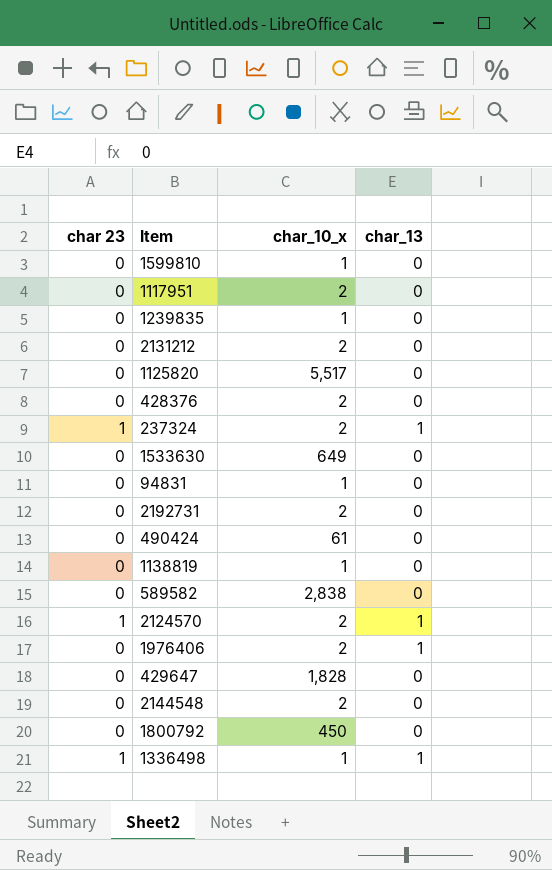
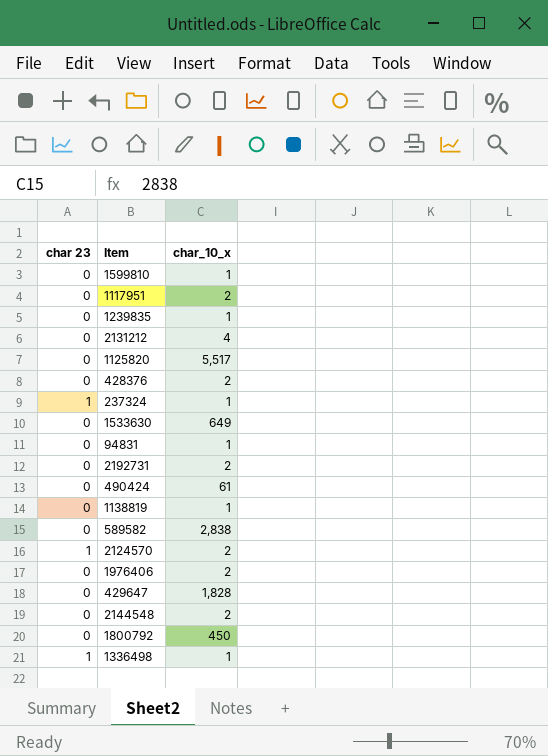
column char_13 | position: 4 -> none
2131212 | char_10_x: 2 -> 4
237324 | char_10_x: 2 -> 1

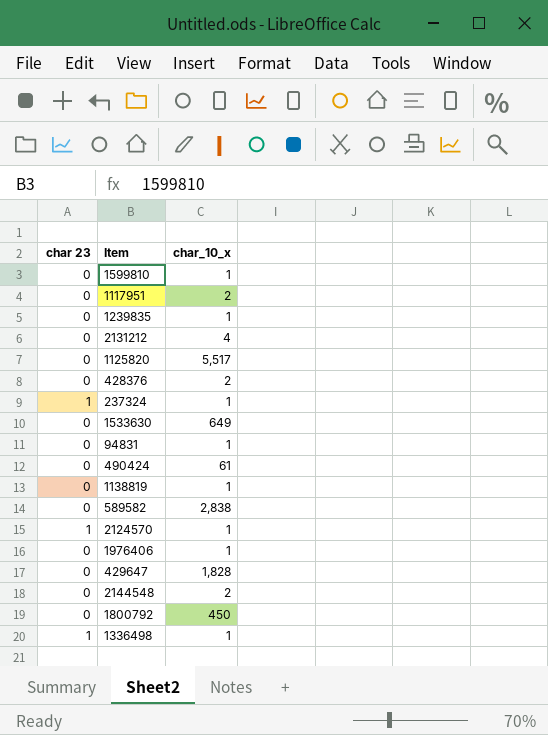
row 2192731: 0 | 2 -> none
2124570 | char_10_x: 2 -> 1
1976406 | char_10_x: 2 -> 1

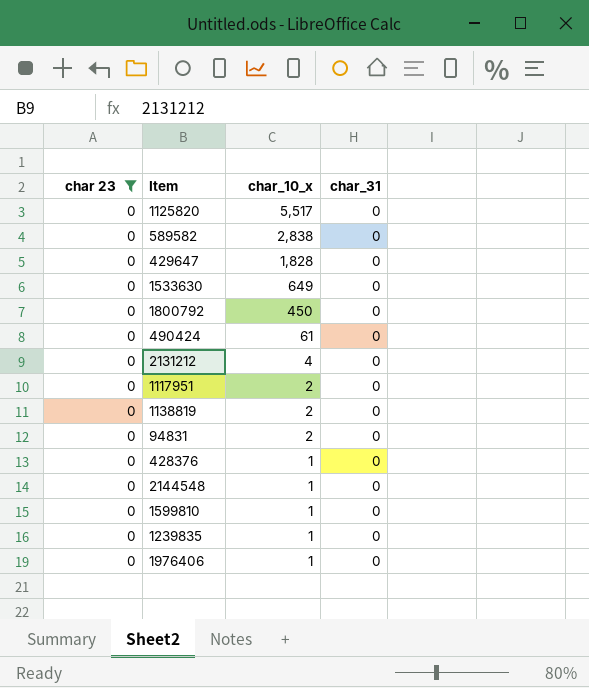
filter: none -> char 23 = 0
row order: none -> char_10_x descending
column char_31 | position: none -> 4
1138819 | char_10_x: 1 -> 2
94831 | char_10_x: 1 -> 2
428376 | char_10_x: 2 -> 1
2144548 | char_10_x: 2 -> 1

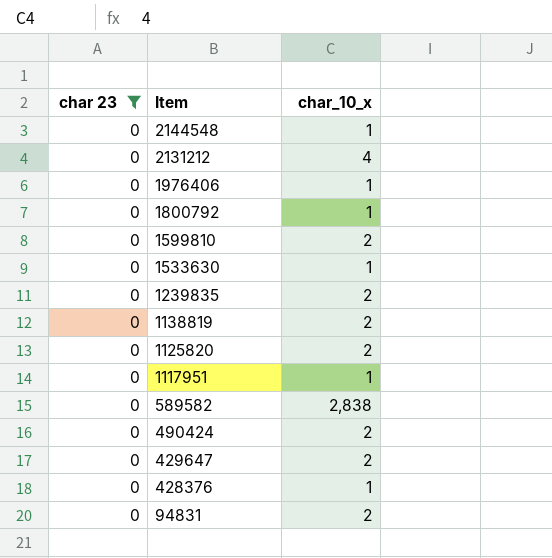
row order: char_10_x descending -> Item descending
column char_31 | position: 4 -> none
1800792 | char_10_x: 450 -> 1
1599810 | char_10_x: 1 -> 2
1533630 | char_10_x: 649 -> 1
1239835 | char_10_x: 1 -> 2
1125820 | char_10_x: 5,517 -> 2
1117951 | char_10_x: 2 -> 1
490424 | char_10_x: 61 -> 2
429647 | char_10_x: 1,828 -> 2

